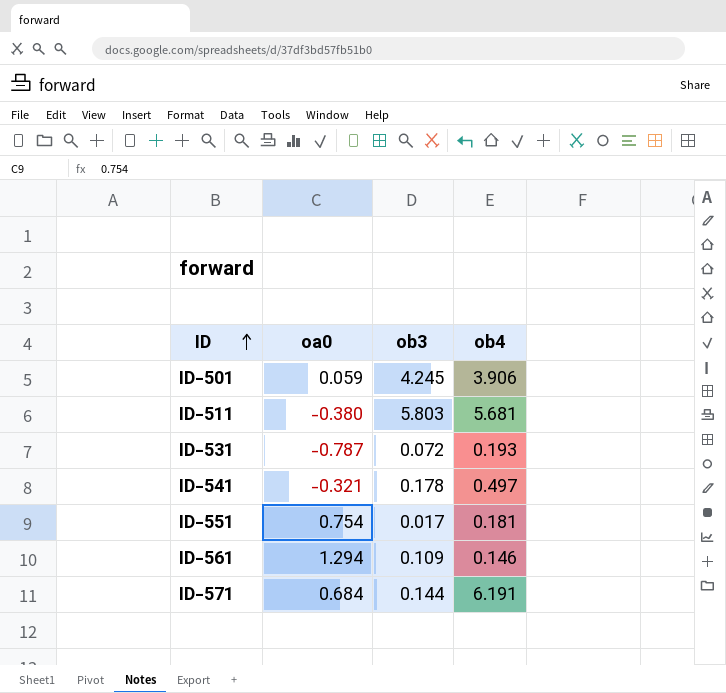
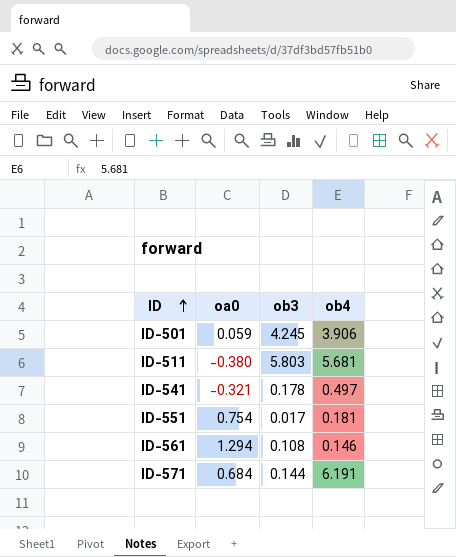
row ID-531: -0.787 | 0.072 | 0.193 -> none
ID-561 | ob3: 0.109 -> 0.108

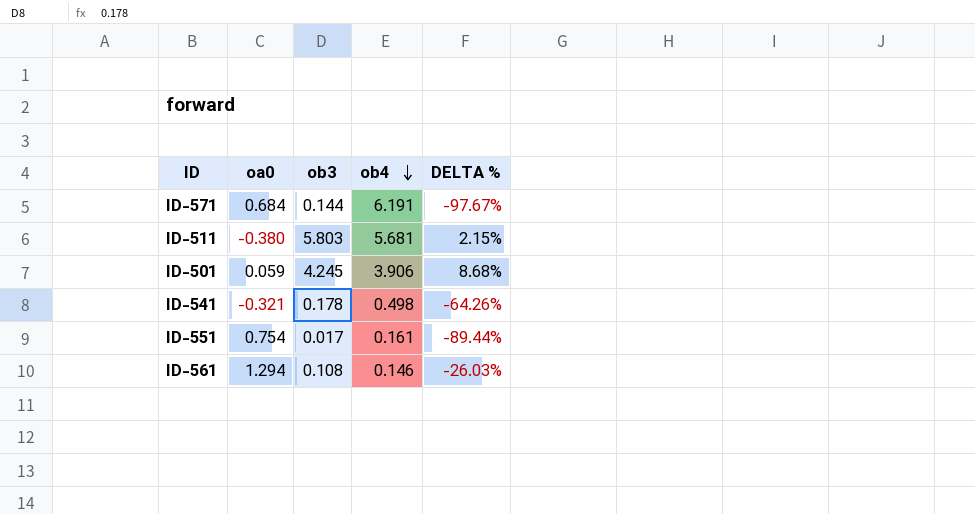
row order: ID ascending -> ob4 descending
column DELTA % | formula: none -> ([ob3] - [ob4]) / [ob4]
ID-541 | ob4: 0.497 -> 0.498
ID-551 | ob4: 0.181 -> 0.161

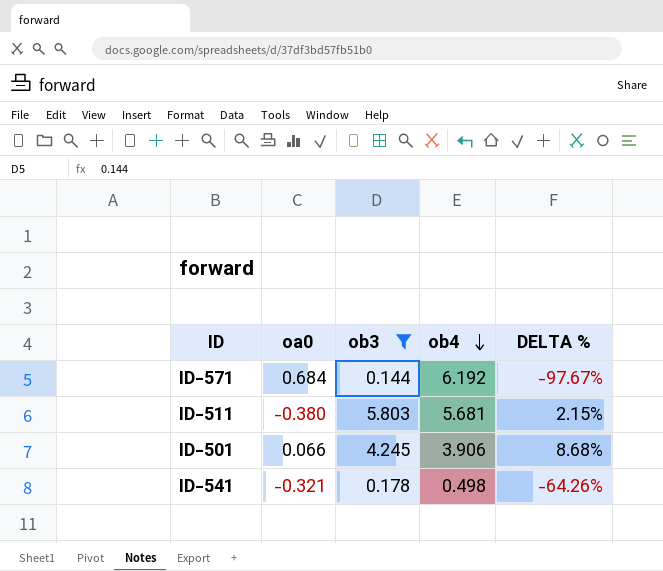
filter: none -> ob3 >= 0.144
ID-571 | ob4: 6.191 -> 6.192
ID-501 | oa0: 0.059 -> 0.066

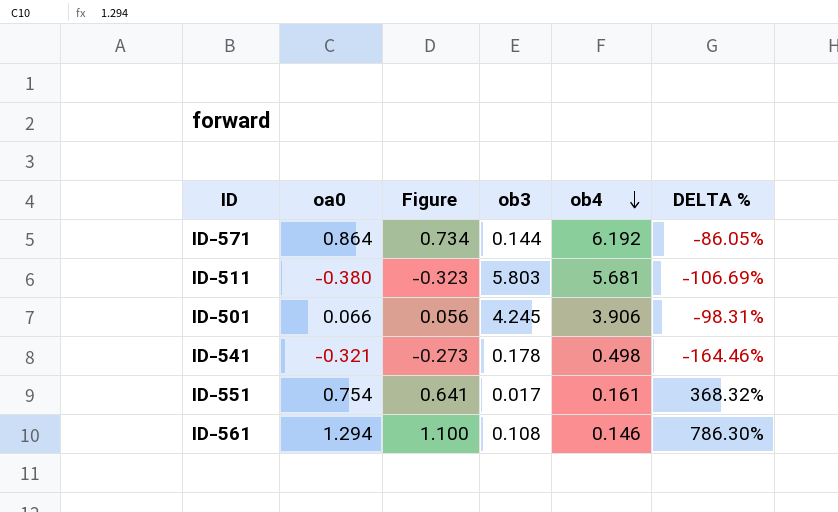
filter: ob3 >= 0.144 -> none
column Figure | formula: none -> [oa0] * 0.85
column DELTA % | formula: ([ob3] - [ob4]) / [ob4] -> ([oa0] - [ob4]) / [ob4]
ID-571 | oa0: 0.684 -> 0.864

